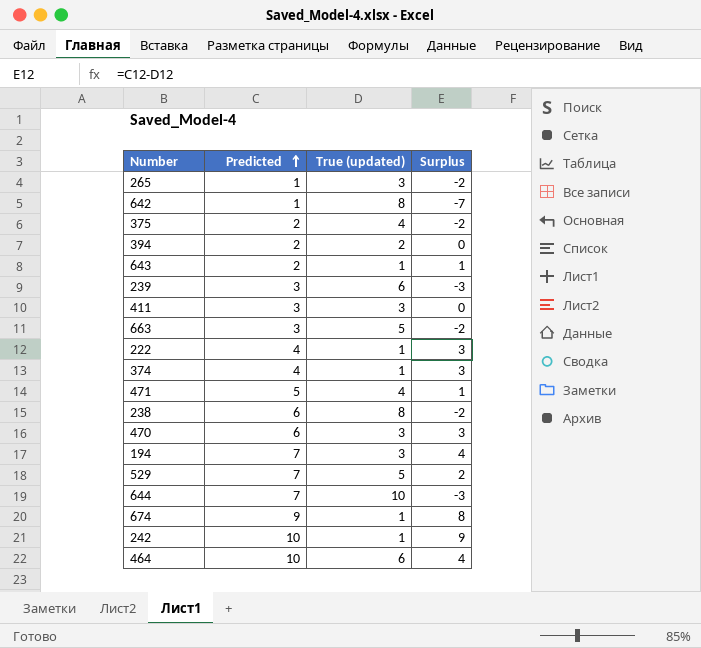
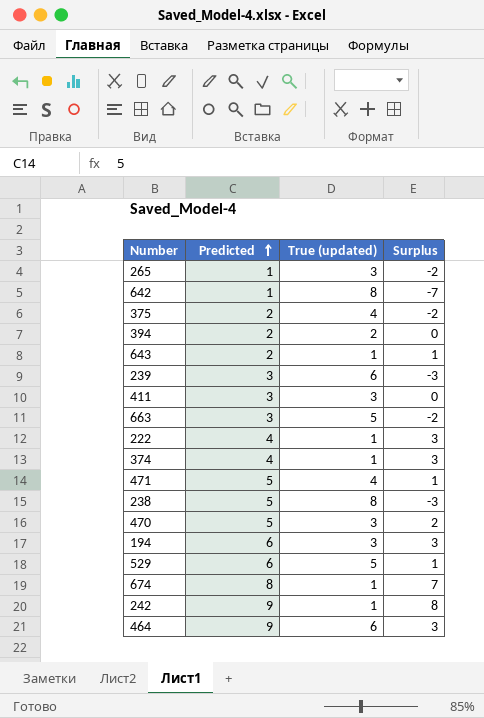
row 644: 7 | 10 | -3 -> none
238 | Predicted: 6 -> 5
238 | Surplus: -2 -> -3
470 | Predicted: 6 -> 5
470 | Surplus: 3 -> 2
194 | Predicted: 7 -> 6
194 | Surplus: 4 -> 3
529 | Predicted: 7 -> 6
529 | Surplus: 2 -> 1
674 | Predicted: 9 -> 8
674 | Surplus: 8 -> 7
242 | Predicted: 10 -> 9
242 | Surplus: 9 -> 8
464 | Predicted: 10 -> 9
464 | Surplus: 4 -> 3

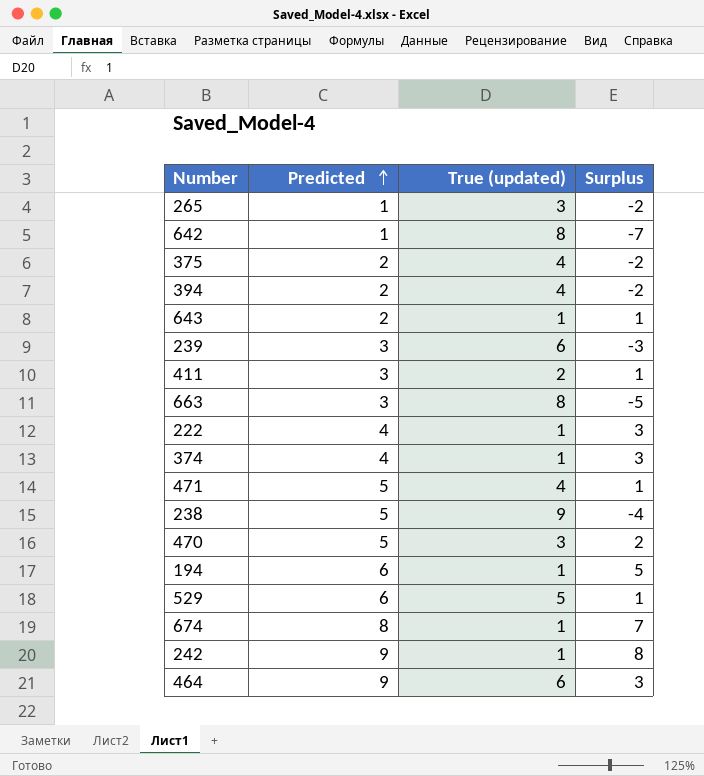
394 | True (updated): 2 -> 4
394 | Surplus: 0 -> -2
411 | True (updated): 3 -> 2
411 | Surplus: 0 -> 1
663 | True (updated): 5 -> 8
663 | Surplus: -2 -> -5
238 | True (updated): 8 -> 9
238 | Surplus: -3 -> -4
194 | True (updated): 3 -> 1
194 | Surplus: 3 -> 5

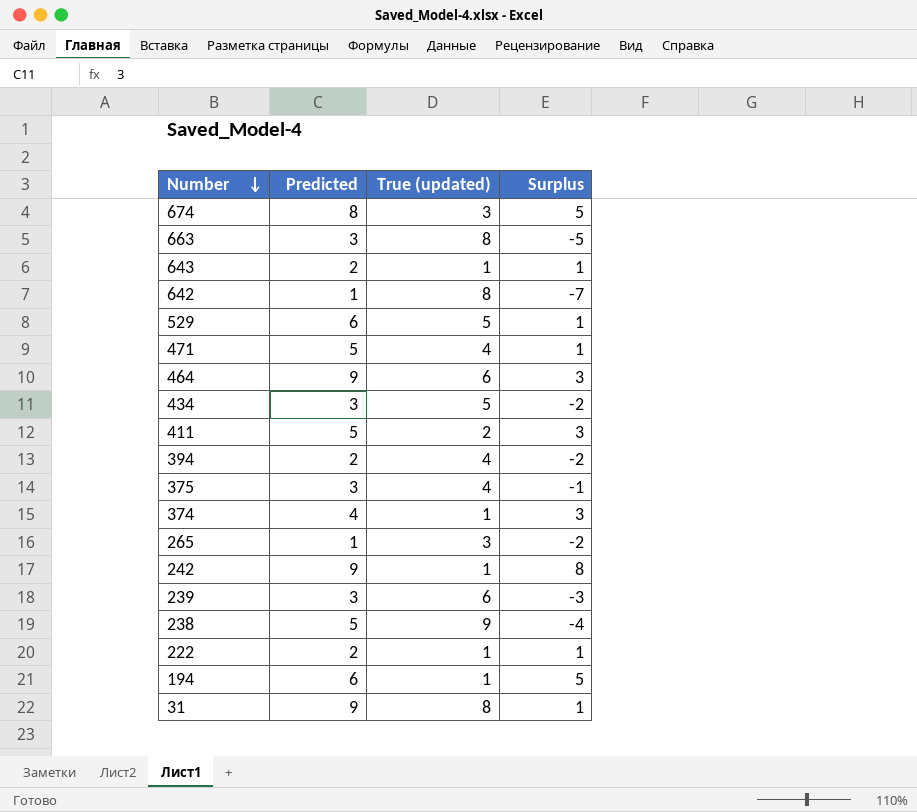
row order: Predicted ascending -> Number descending
row 470: 5 | 3 | 2 -> none
674 | True (updated): 1 -> 3
674 | Surplus: 7 -> 5
row 434: none -> 3 | 5 | -2
411 | Predicted: 3 -> 5
411 | Surplus: 1 -> 3
375 | Predicted: 2 -> 3
375 | Surplus: -2 -> -1
222 | Predicted: 4 -> 2
222 | Surplus: 3 -> 1
row 31: none -> 9 | 8 | 1

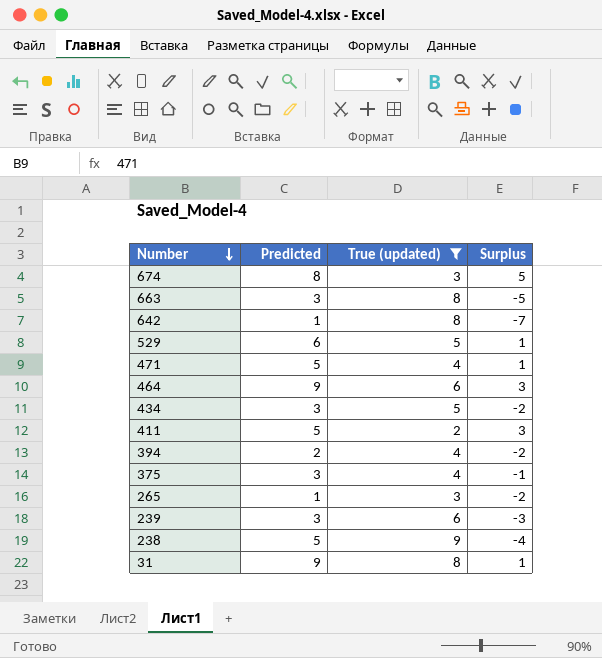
filter: none -> True (updated) != 1

